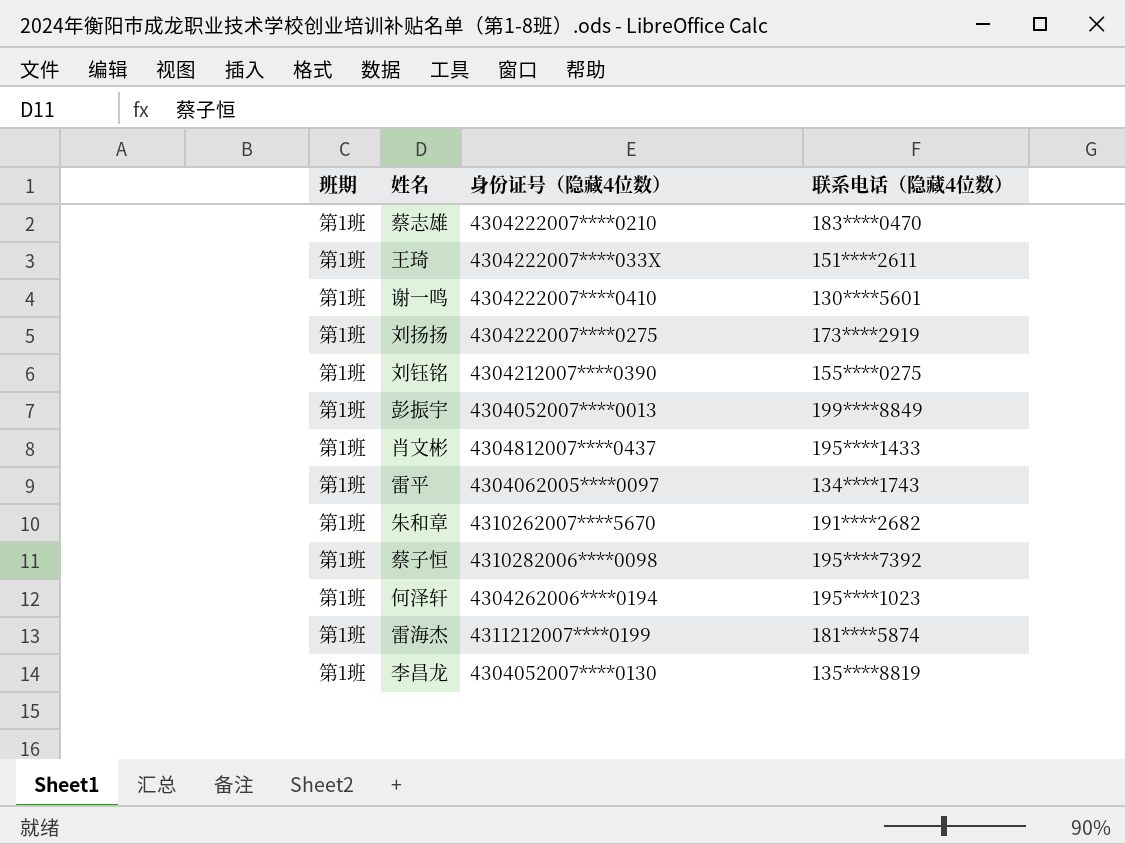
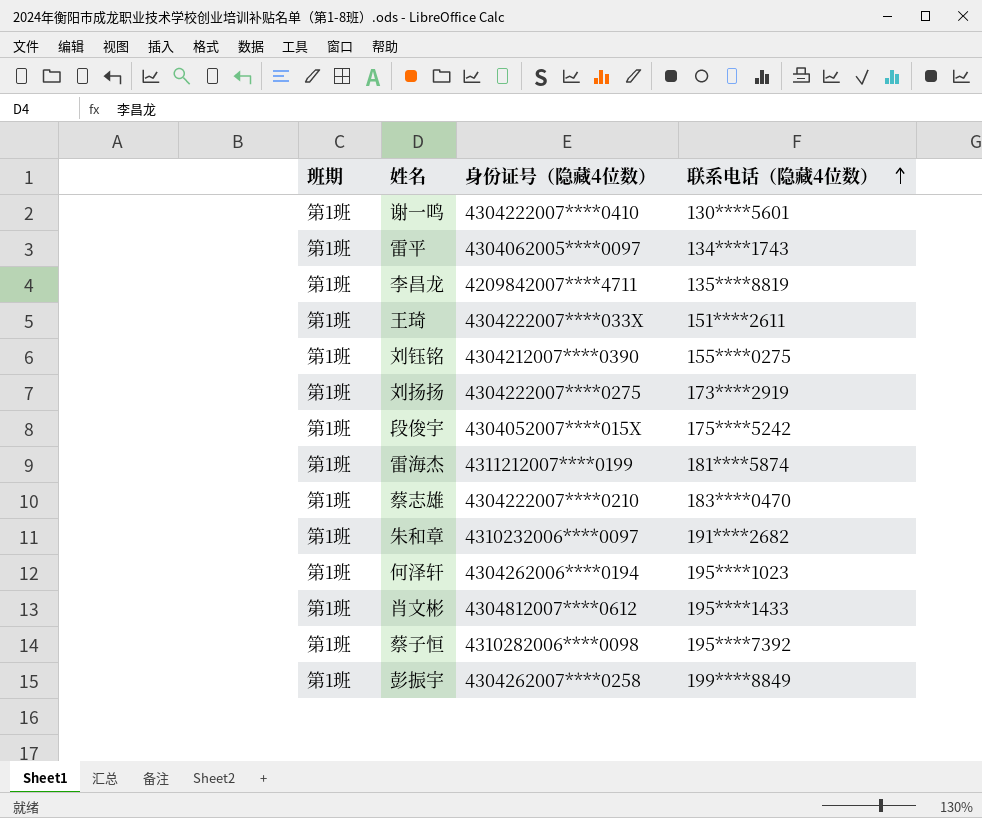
row order: none -> 联系电话（隐藏4位数） ascending
李昌龙 | 身份证号（隐藏4位数）: 4304052007****0130 -> 4209842007****4711
row 段俊宇: none -> 第1班 | 4304052007****015X | 175****5242
朱和章 | 身份证号（隐藏4位数）: 4310262007****5670 -> 4310232006****0097
肖文彬 | 身份证号（隐藏4位数）: 4304812007****0437 -> 4304812007****0612
彭振宇 | 身份证号（隐藏4位数）: 4304052007****0013 -> 4304262007****0258

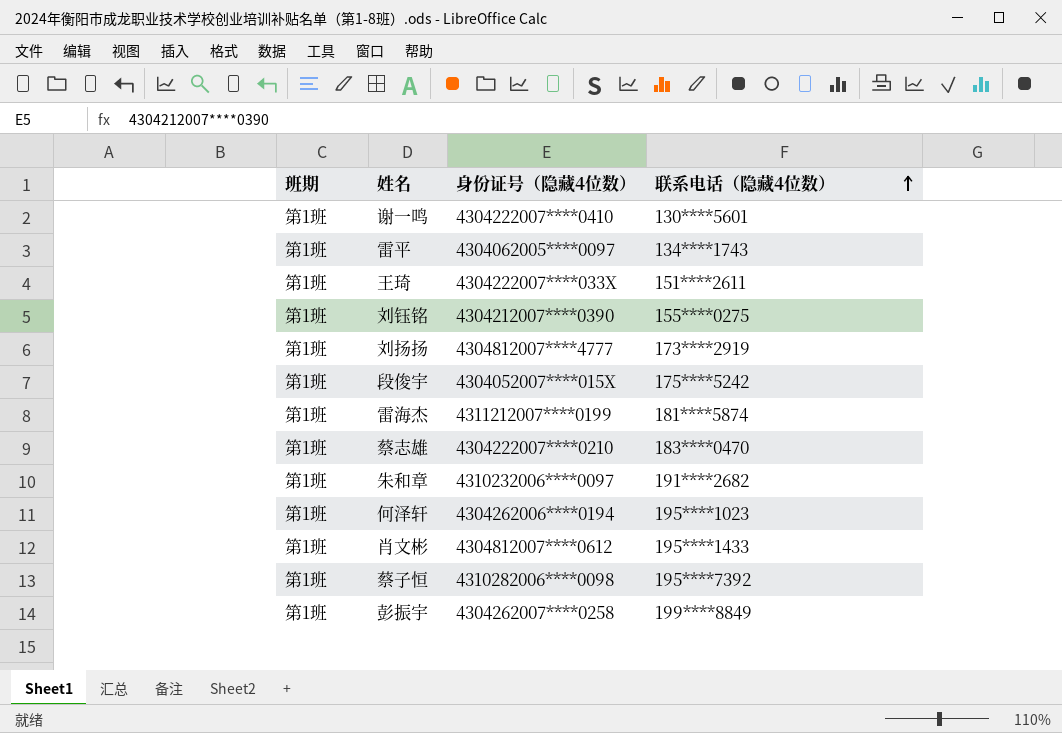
row 李昌龙: 第1班 | 4209842007****4711 | 135****8819 -> none
刘扬扬 | 身份证号（隐藏4位数）: 4304222007****0275 -> 4304812007****4777

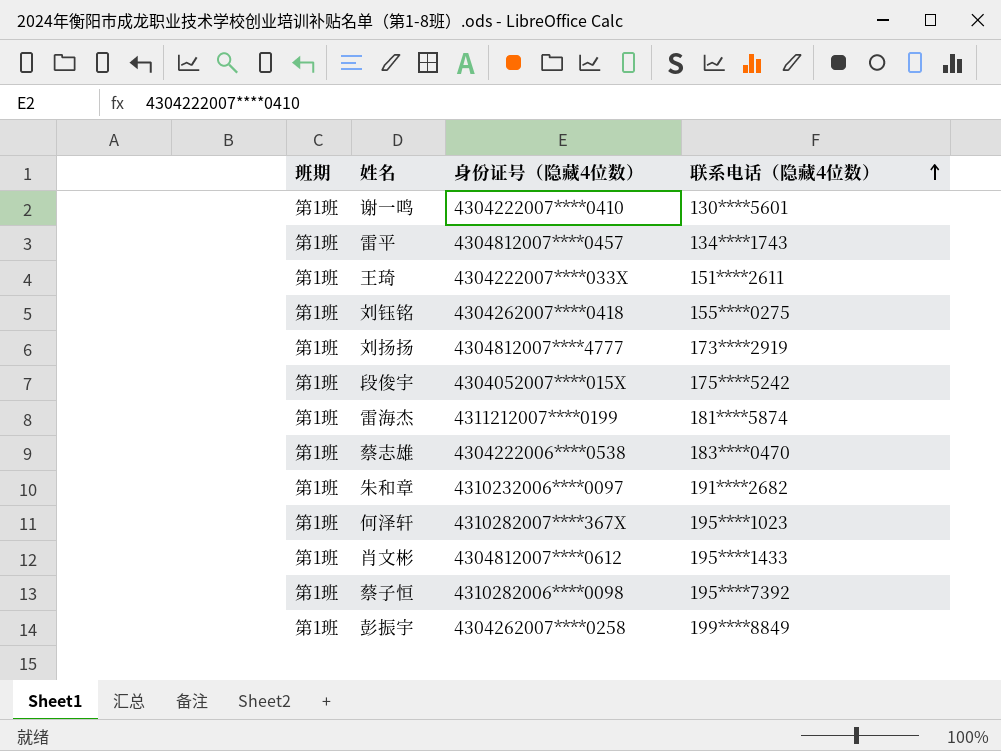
雷平 | 身份证号（隐藏4位数）: 4304062005****0097 -> 4304812007****0457
刘钰铭 | 身份证号（隐藏4位数）: 4304212007****0390 -> 4304262007****0418
蔡志雄 | 身份证号（隐藏4位数）: 4304222007****0210 -> 4304222006****0538
何泽轩 | 身份证号（隐藏4位数）: 4304262006****0194 -> 4310282007****367X

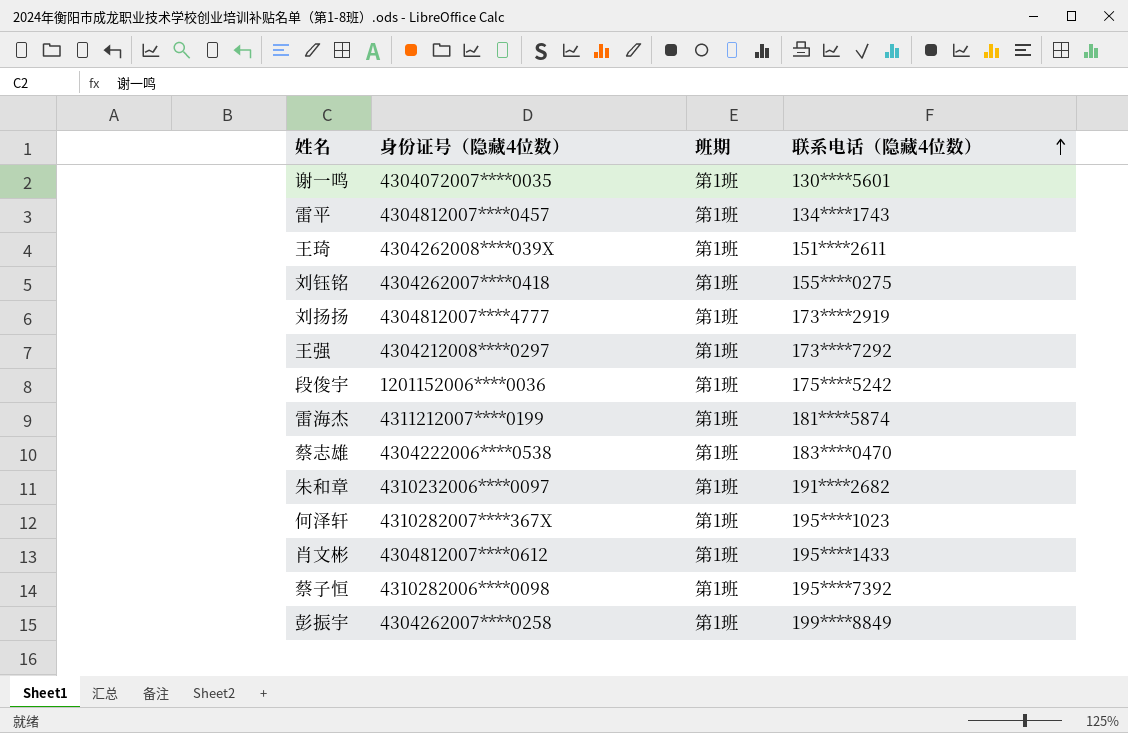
column 班期 | position: 1 -> 3
谢一鸣 | 身份证号（隐藏4位数）: 4304222007****0410 -> 4304072007****0035
王琦 | 身份证号（隐藏4位数）: 4304222007****033X -> 4304262008****039X
row 王强: none -> 4304212008****0297 | 第1班 | 173****7292
段俊宇 | 身份证号（隐藏4位数）: 4304052007****015X -> 1201152006****0036

